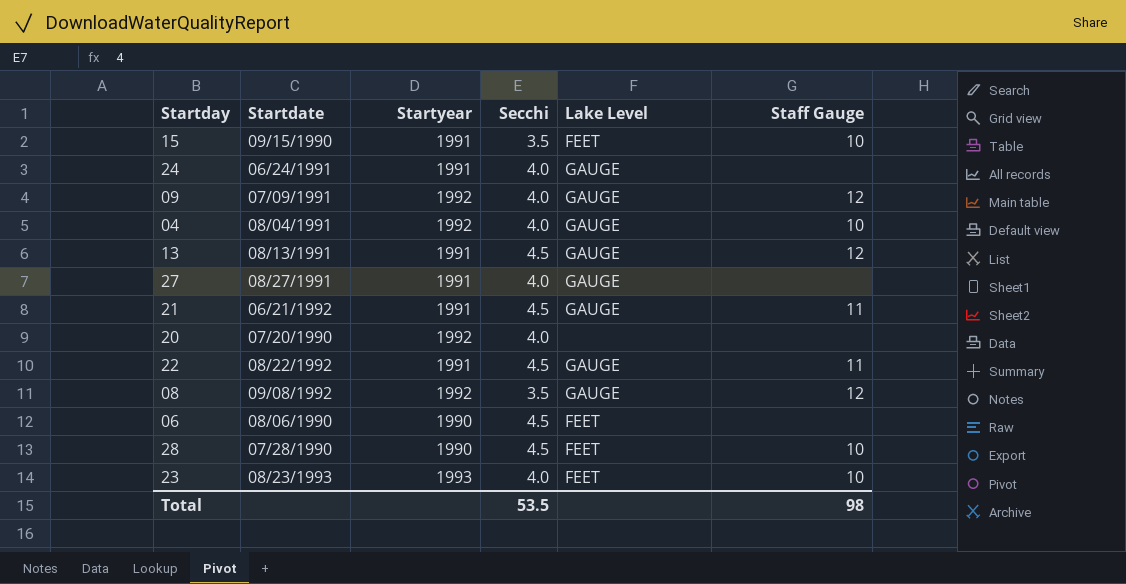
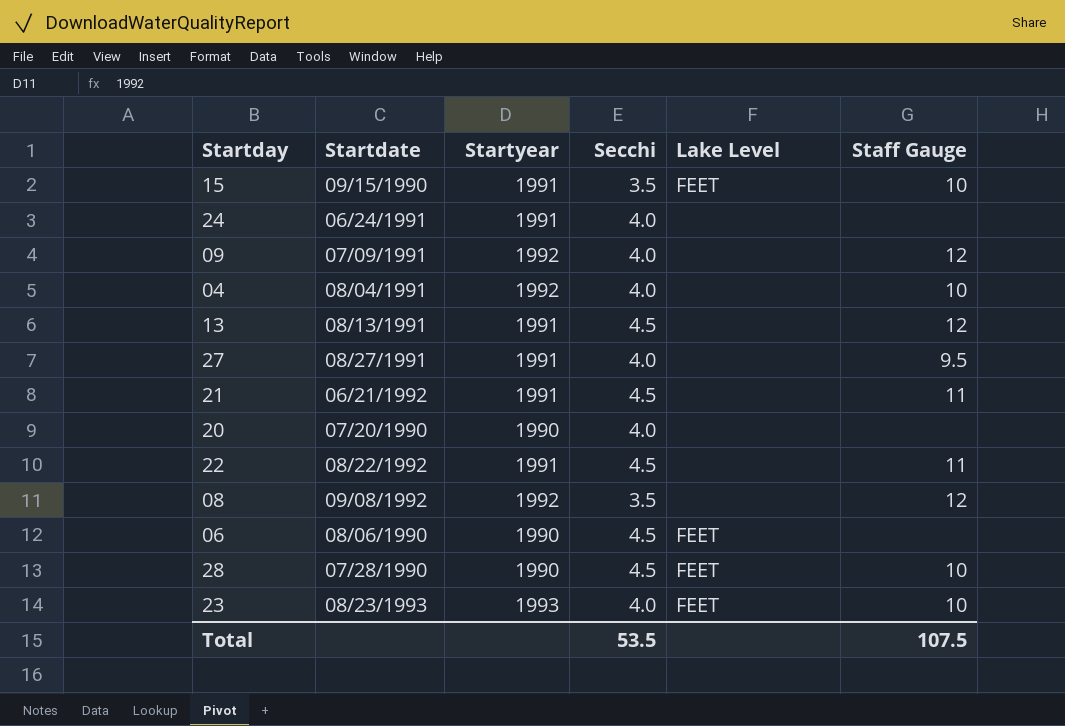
24 | Lake Level: GAUGE -> none
09 | Lake Level: GAUGE -> none
04 | Lake Level: GAUGE -> none
13 | Lake Level: GAUGE -> none
27 | Lake Level: GAUGE -> none
27 | Staff Gauge: none -> 9.5
21 | Lake Level: GAUGE -> none
20 | Startyear: 1992 -> 1990
22 | Lake Level: GAUGE -> none
08 | Lake Level: GAUGE -> none
Total | Staff Gauge: 98 -> 107.5

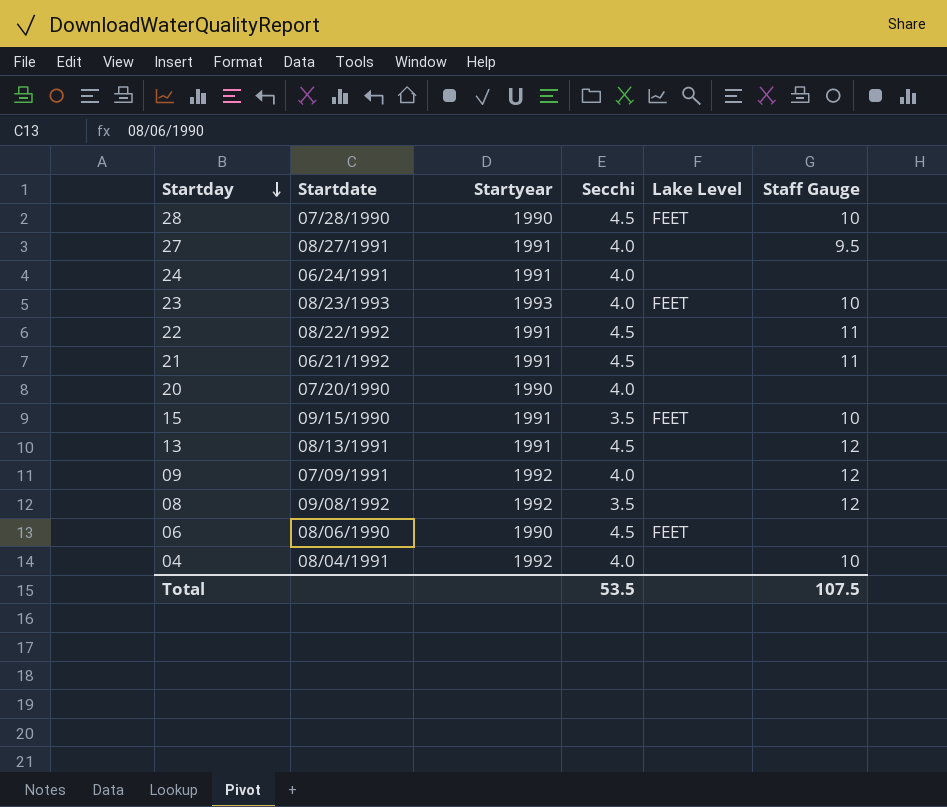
row order: none -> Startday descending

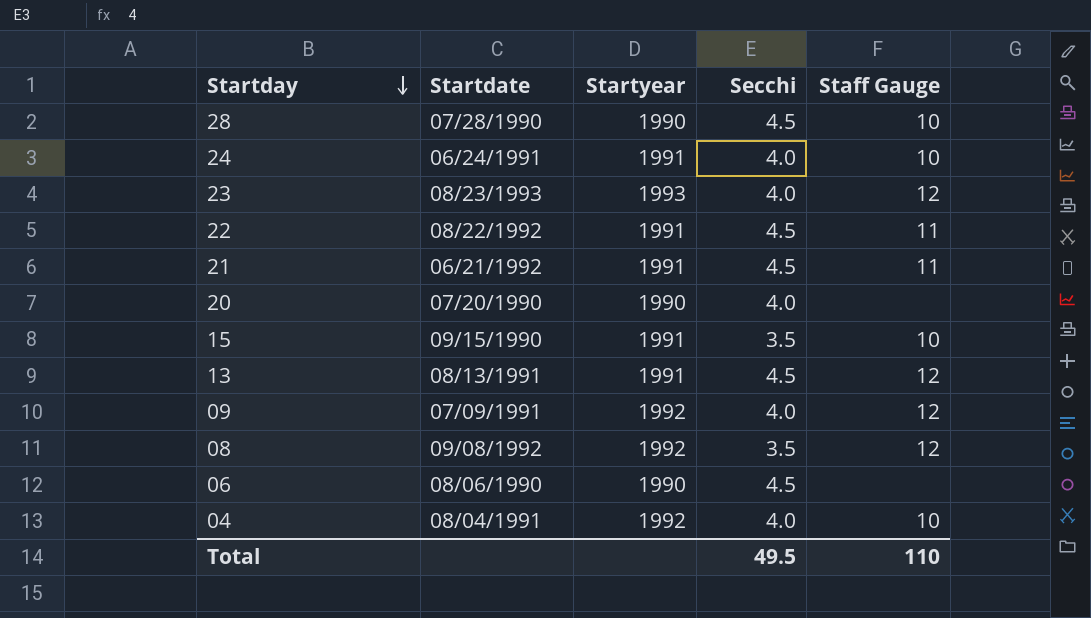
column Lake Level | position: 5 -> none
row 27: 08/27/1991 | 1991 | 4.0 | none | 9.5 -> none
24 | Staff Gauge: none -> 10
23 | Staff Gauge: 10 -> 12
Total | Secchi: 53.5 -> 49.5
Total | Staff Gauge: 107.5 -> 110

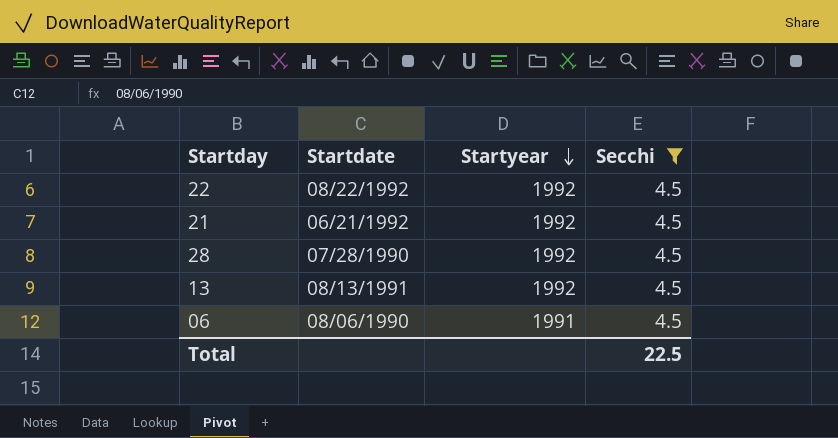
filter: none -> Secchi = 4.5
row order: Startday descending -> Startyear descending
column Staff Gauge | position: 5 -> none
22 | Startyear: 1991 -> 1992
21 | Startyear: 1991 -> 1992
28 | Startyear: 1990 -> 1992
13 | Startyear: 1991 -> 1992
06 | Startyear: 1990 -> 1991
Total | Secchi: 49.5 -> 22.5

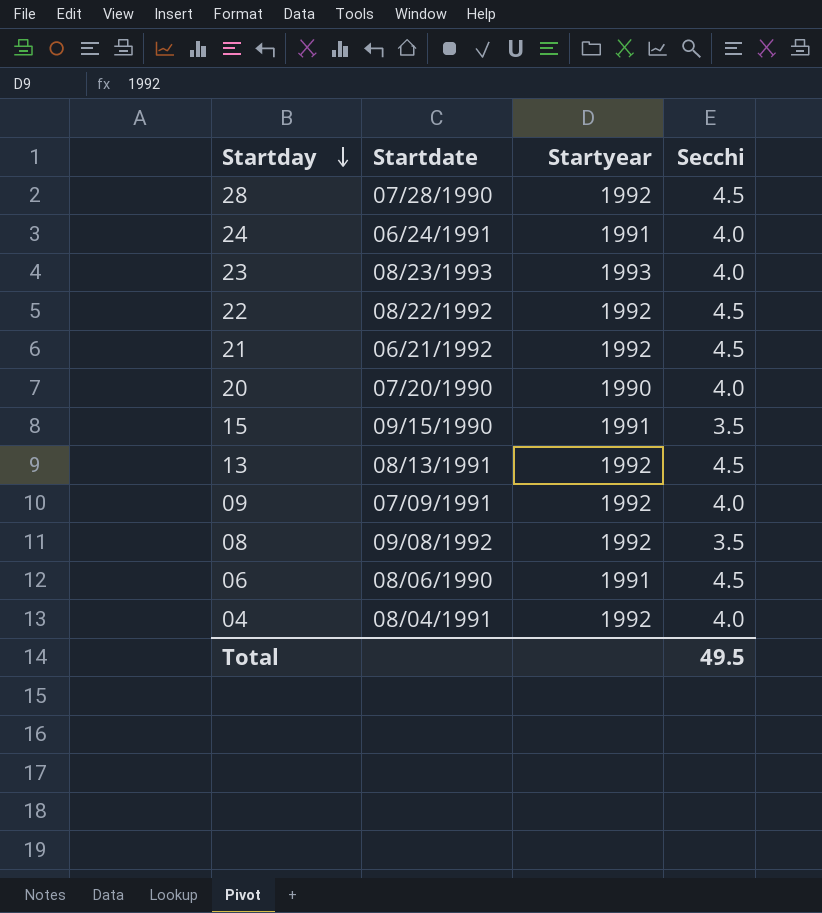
filter: Secchi = 4.5 -> none
row order: Startyear descending -> Startday descending
Total | Secchi: 22.5 -> 49.5

